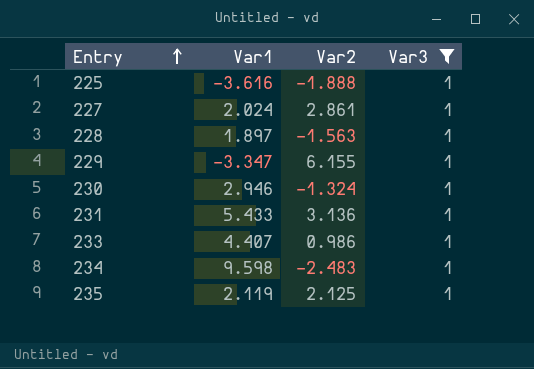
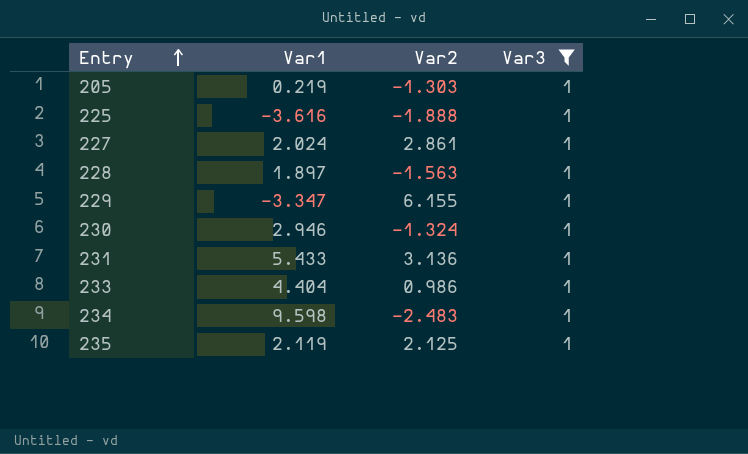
row 205: none -> 0.219 | -1.303 | 1
233 | Var1: 4.407 -> 4.404

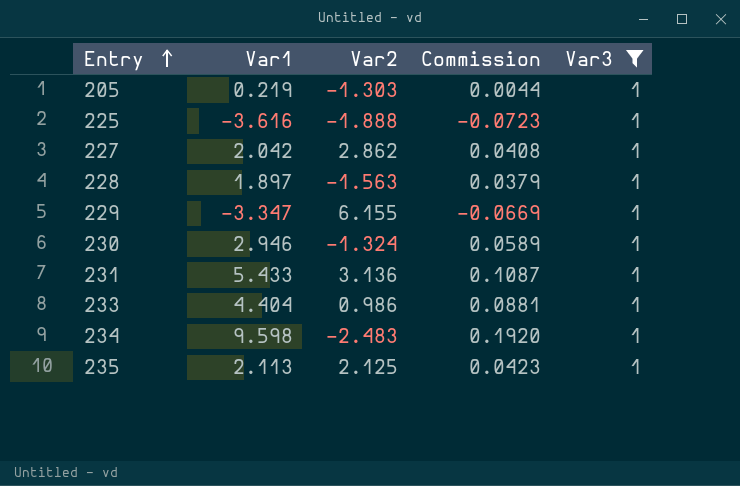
column Commission | formula: none -> [Var1] * 0.02
227 | Var1: 2.024 -> 2.042
227 | Var2: 2.861 -> 2.862
235 | Var1: 2.119 -> 2.113

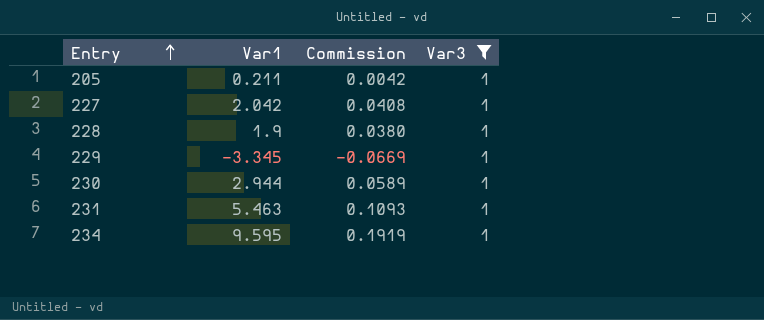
column Var2 | position: 3 -> none
row 225: -3.616 | -1.888 | -0.0723 | 1 -> none
row 233: 4.404 | 0.986 | 0.0881 | 1 -> none
row 235: 2.113 | 2.125 | 0.0423 | 1 -> none
205 | Var1: 0.219 -> 0.211
205 | Commission: 0.0044 -> 0.0042
228 | Var1: 1.897 -> 1.9
228 | Commission: 0.0379 -> 0.0380
229 | Var1: -3.347 -> -3.345
230 | Var1: 2.946 -> 2.944
231 | Var1: 5.433 -> 5.463
231 | Commission: 0.1087 -> 0.1093
234 | Var1: 9.598 -> 9.595
234 | Commission: 0.1920 -> 0.1919

